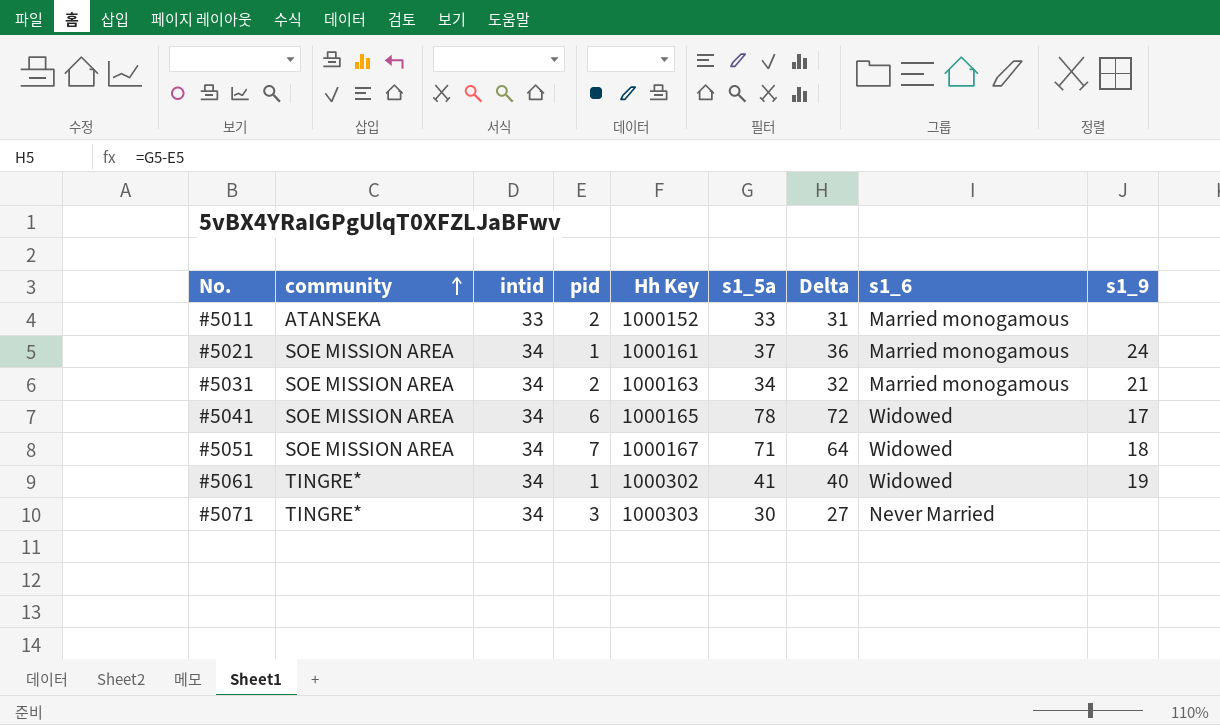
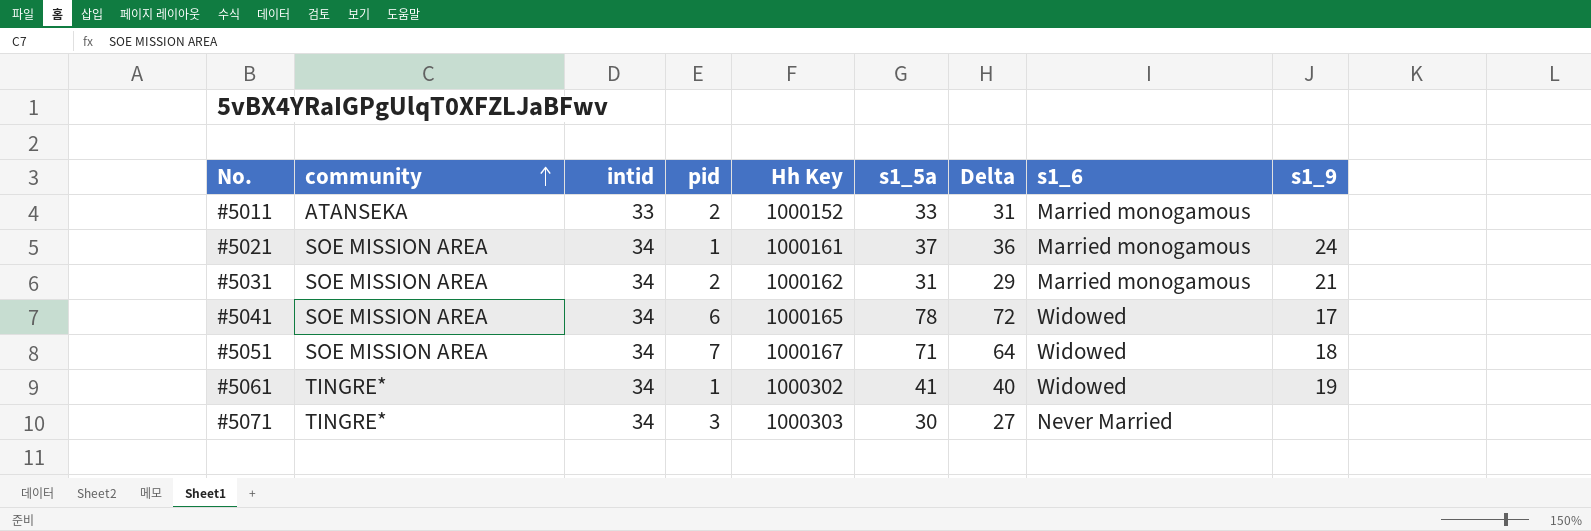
#5031 | Hh Key: 1000163 -> 1000162
#5031 | s1_5a: 34 -> 31
#5031 | Delta: 32 -> 29

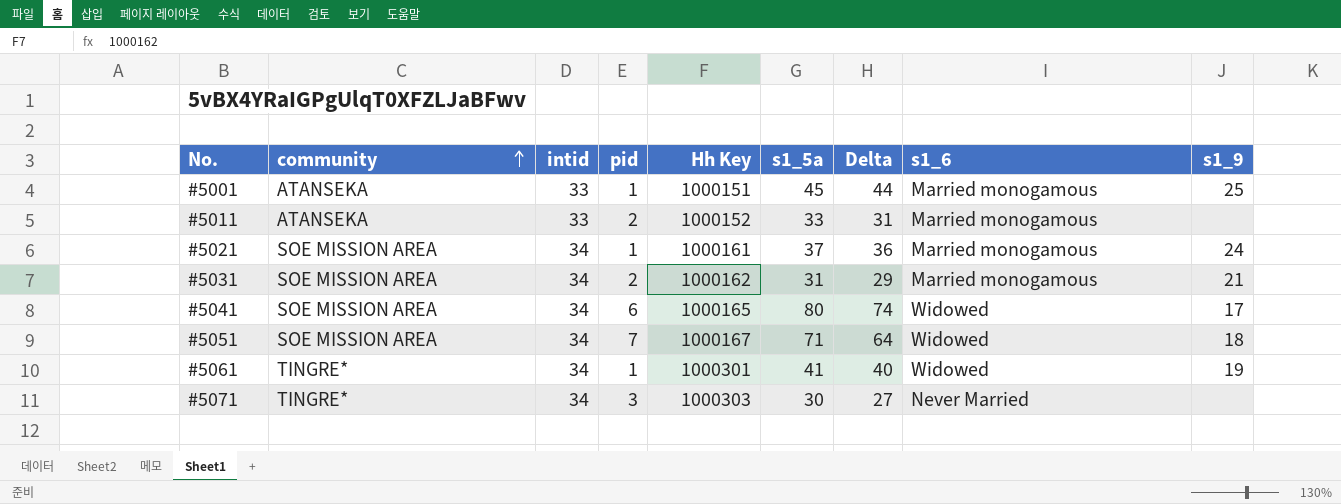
row #5001: none -> ATANSEKA | 33 | 1 | 1000151 | 45 | 44 | Married monogamous | 25
#5041 | s1_5a: 78 -> 80
#5041 | Delta: 72 -> 74
#5061 | Hh Key: 1000302 -> 1000301

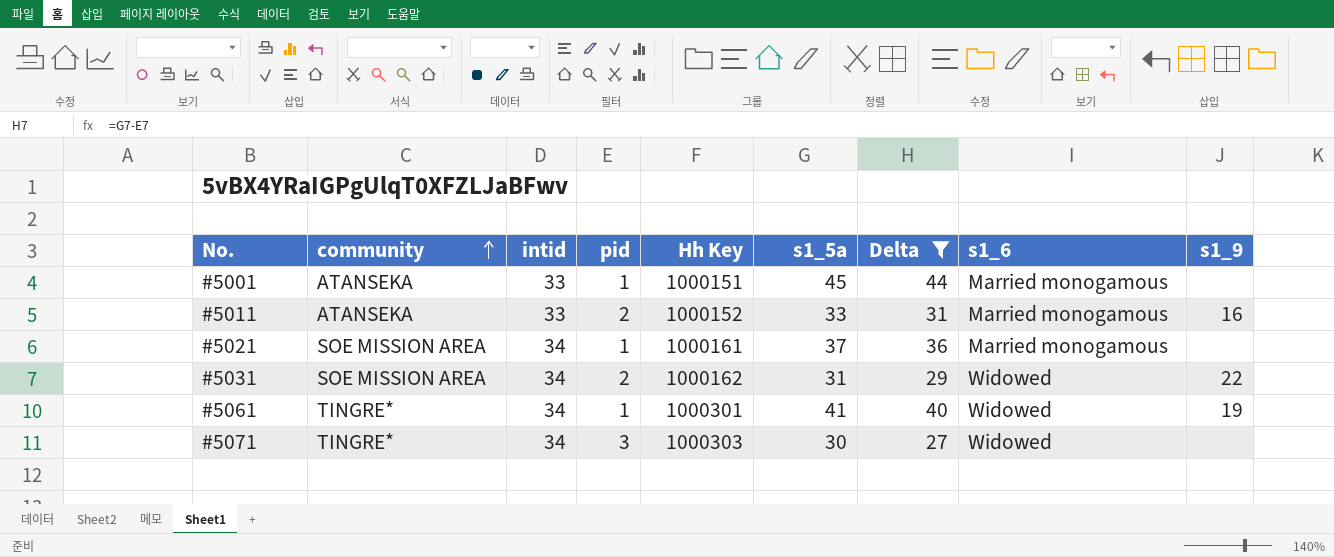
filter: none -> Delta <= 44
#5001 | s1_9: 25 -> none
#5011 | s1_9: none -> 16
#5021 | s1_9: 24 -> none
#5031 | s1_6: Married monogamous -> Widowed
#5031 | s1_9: 21 -> 22
#5071 | s1_6: Never Married -> Widowed

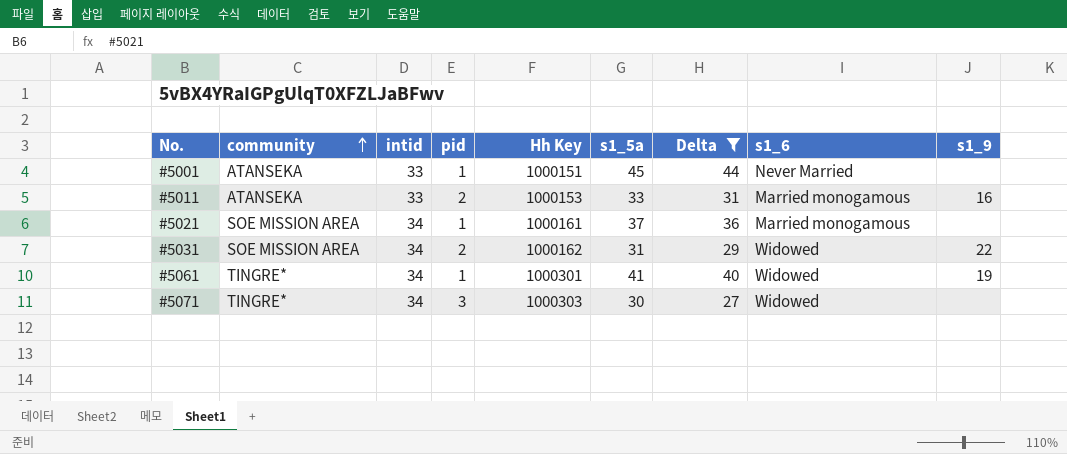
#5001 | s1_6: Married monogamous -> Never Married
#5011 | Hh Key: 1000152 -> 1000153

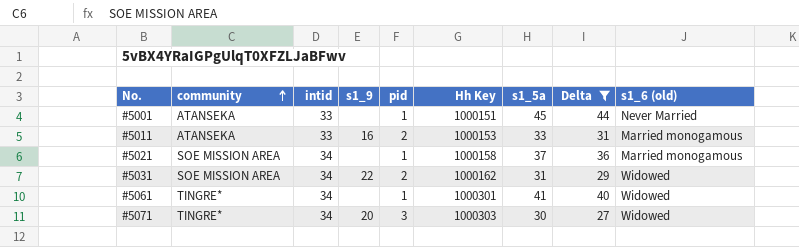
column s1_9 | position: 9 -> 4
column name: s1_6 -> s1_6 (old)
#5021 | Hh Key: 1000161 -> 1000158
#5061 | s1_9: 19 -> none
#5071 | s1_9: none -> 20

